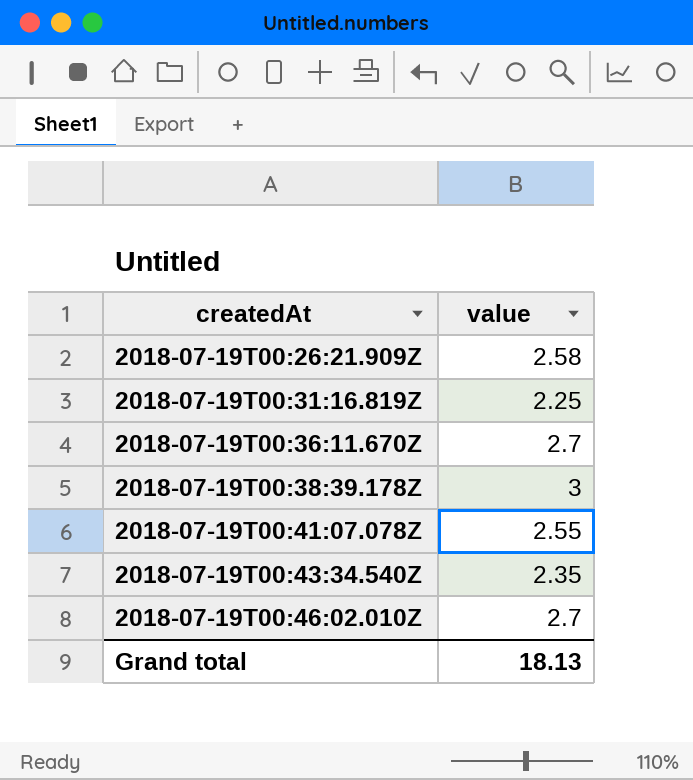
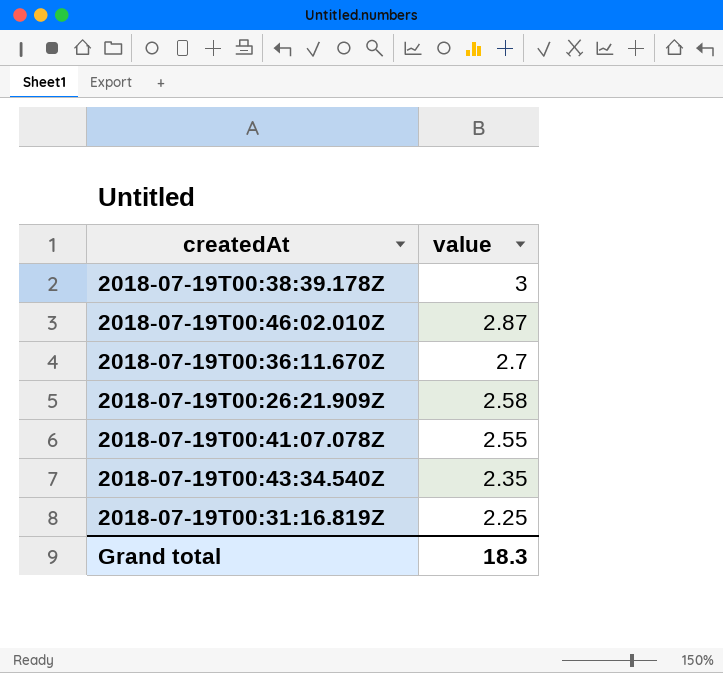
row order: createdAt ascending -> value descending
2018-07-19T00:46:02.010Z | value: 2.7 -> 2.87
Grand total | value: 18.13 -> 18.3

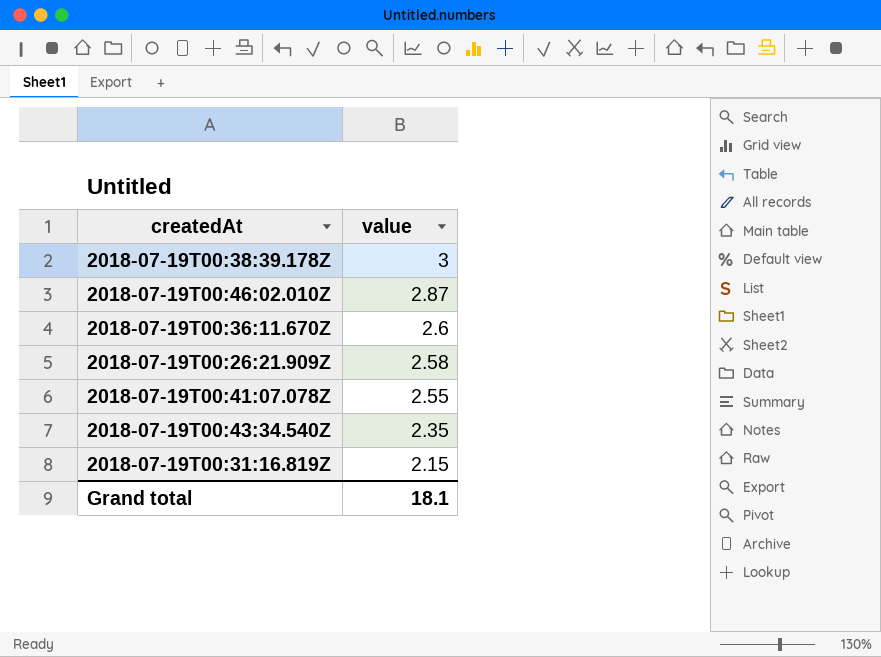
2018-07-19T00:36:11.670Z | value: 2.7 -> 2.6
2018-07-19T00:31:16.819Z | value: 2.25 -> 2.15
Grand total | value: 18.3 -> 18.1

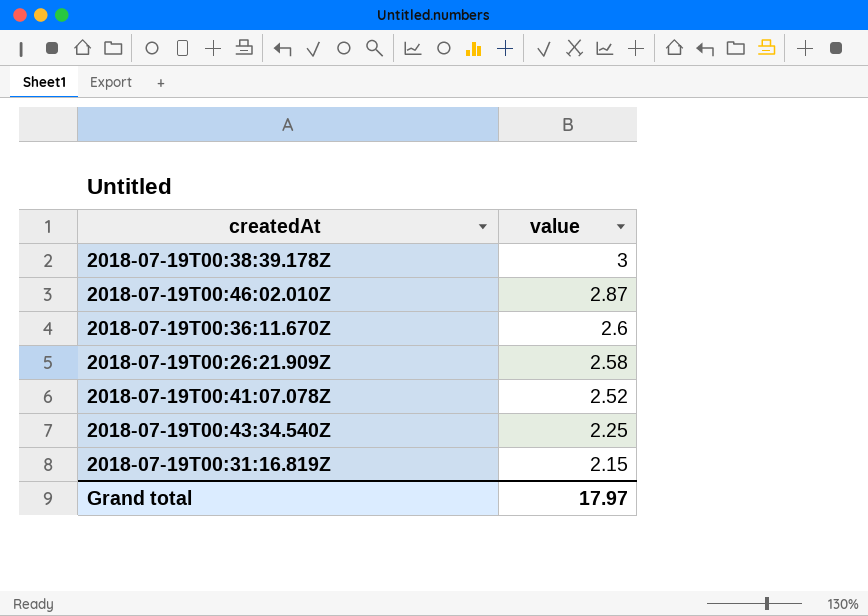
2018-07-19T00:41:07.078Z | value: 2.55 -> 2.52
2018-07-19T00:43:34.540Z | value: 2.35 -> 2.25
Grand total | value: 18.1 -> 17.97

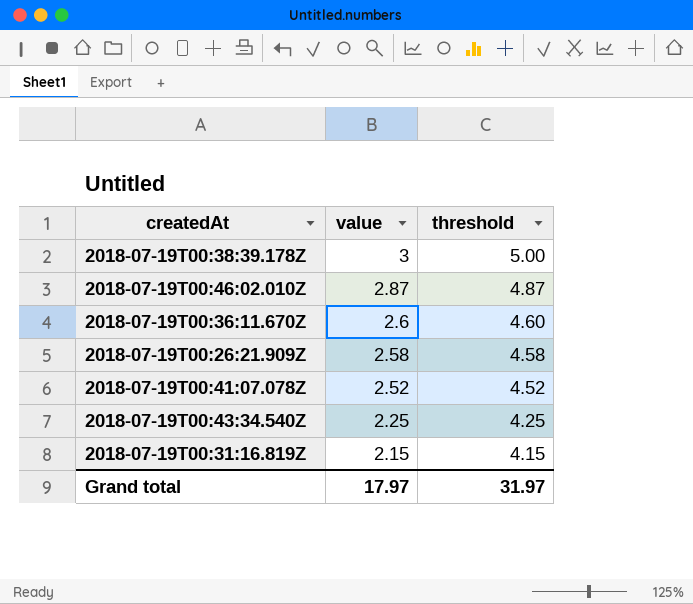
column threshold | formula: none -> [value] + 2

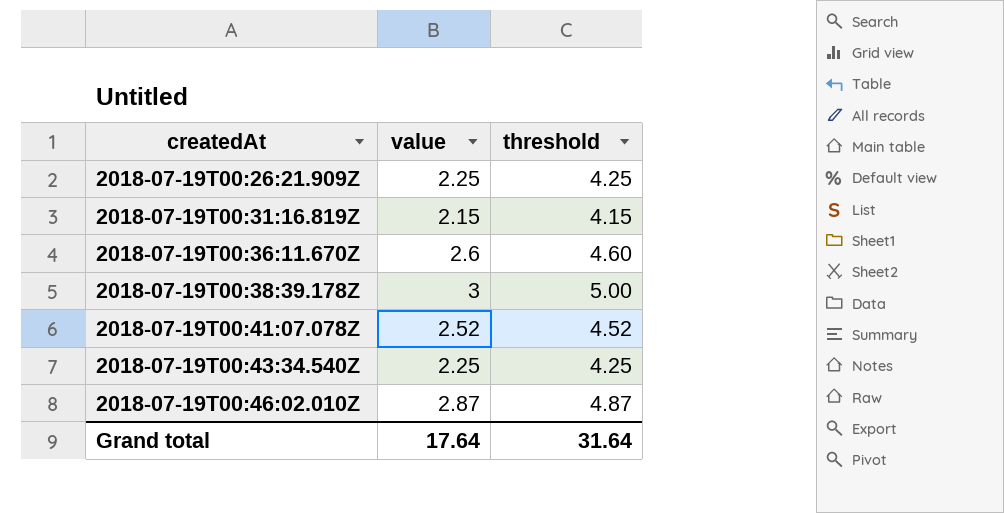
row order: value descending -> createdAt ascending
2018-07-19T00:26:21.909Z | value: 2.58 -> 2.25
2018-07-19T00:26:21.909Z | threshold: 4.58 -> 4.25
Grand total | value: 17.97 -> 17.64
Grand total | threshold: 31.97 -> 31.64

